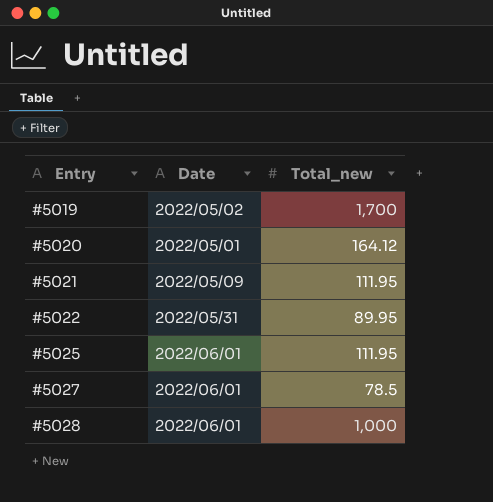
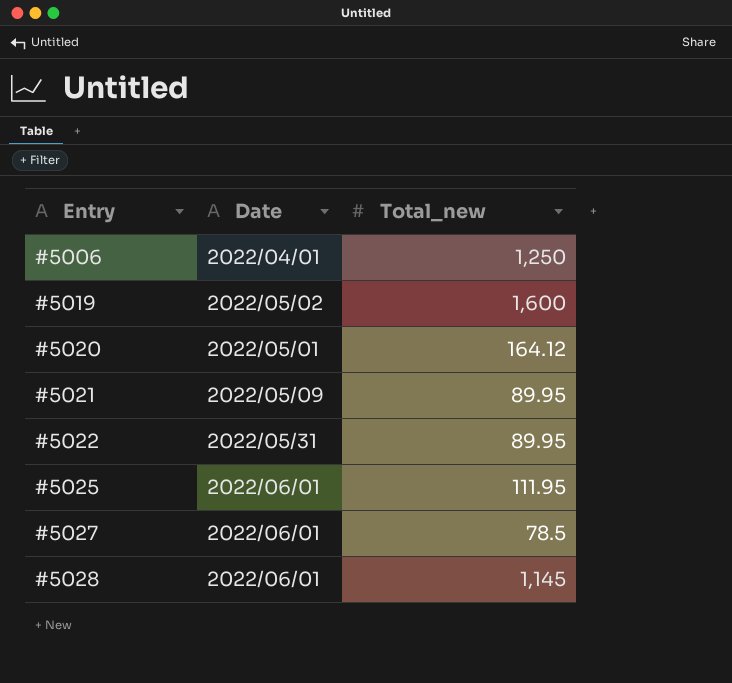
row #5006: none -> 2022/04/01 | 1,250
#5019 | Total_new: 1,700 -> 1,600
#5021 | Total_new: 111.95 -> 89.95
#5028 | Total_new: 1,000 -> 1,145

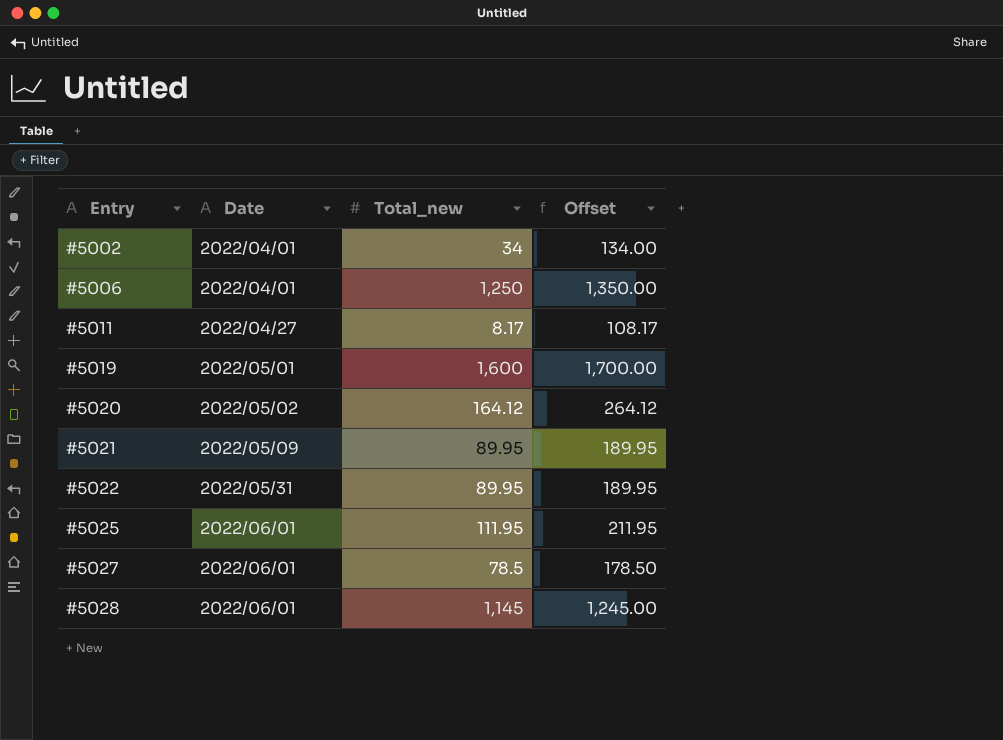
column Offset | formula: none -> [Total_new] + 100
row #5002: none -> 2022/04/01 | 34 | 134.00
row #5011: none -> 2022/04/27 | 8.17 | 108.17
#5019 | Date: 2022/05/02 -> 2022/05/01
#5020 | Date: 2022/05/01 -> 2022/05/02

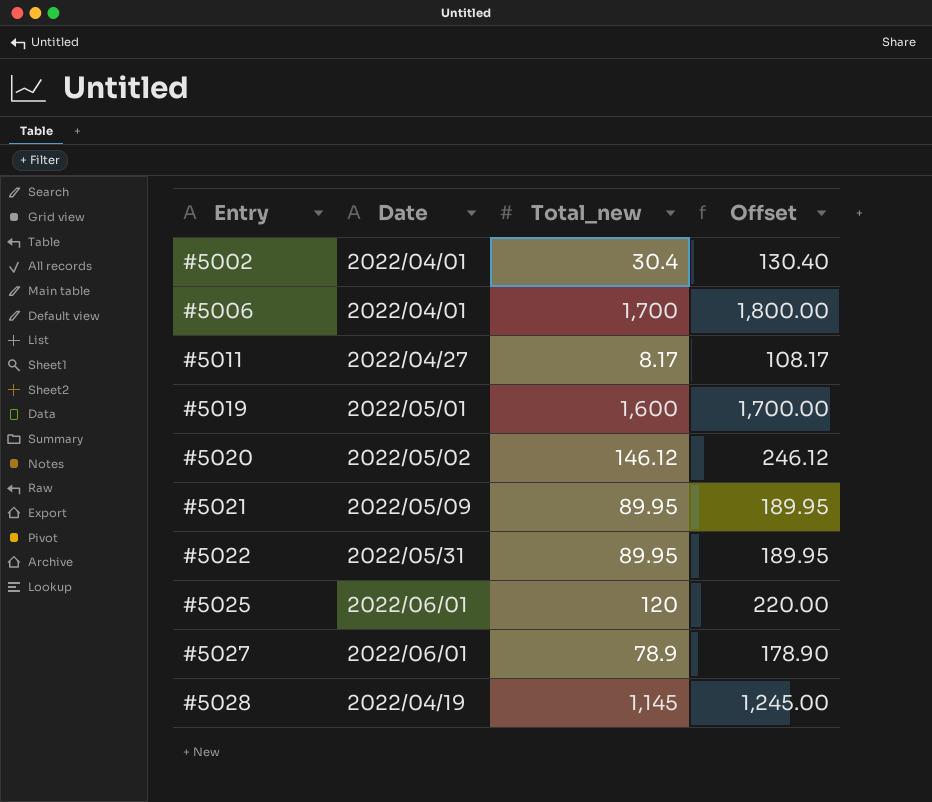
#5002 | Total_new: 34 -> 30.4
#5002 | Offset: 134.00 -> 130.40
#5006 | Total_new: 1,250 -> 1,700
#5006 | Offset: 1,350.00 -> 1,800.00
#5020 | Total_new: 164.12 -> 146.12
#5020 | Offset: 264.12 -> 246.12
#5025 | Total_new: 111.95 -> 120
#5025 | Offset: 211.95 -> 220.00
#5027 | Total_new: 78.5 -> 78.9
#5027 | Offset: 178.50 -> 178.90
#5028 | Date: 2022/06/01 -> 2022/04/19

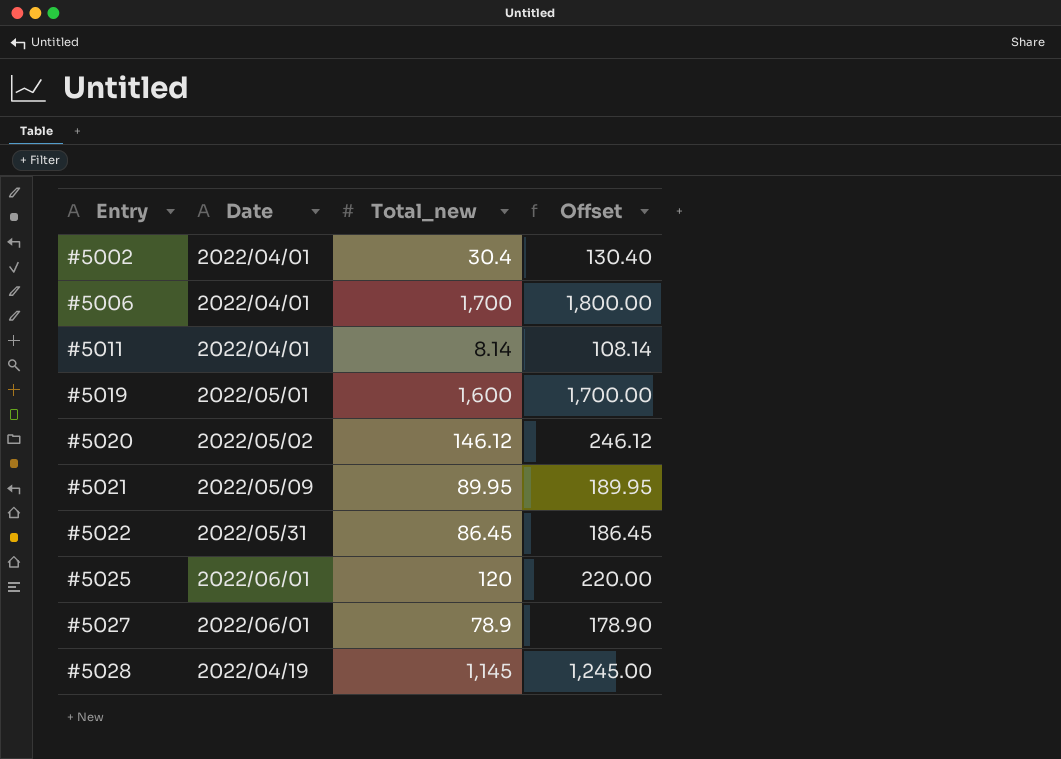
#5011 | Date: 2022/04/27 -> 2022/04/01
#5011 | Total_new: 8.17 -> 8.14
#5011 | Offset: 108.17 -> 108.14
#5022 | Total_new: 89.95 -> 86.45
#5022 | Offset: 189.95 -> 186.45

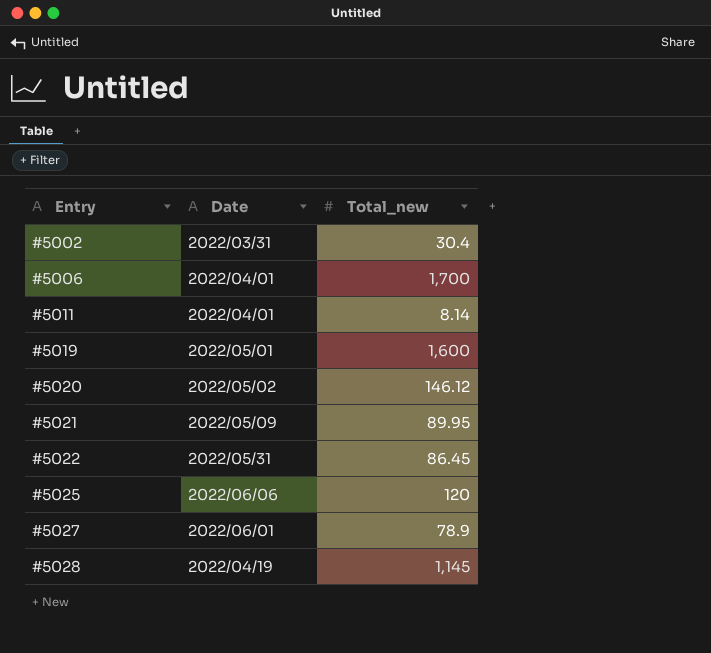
column Offset | formula: [Total_new] + 100 -> none
#5002 | Date: 2022/04/01 -> 2022/03/31
#5025 | Date: 2022/06/01 -> 2022/06/06

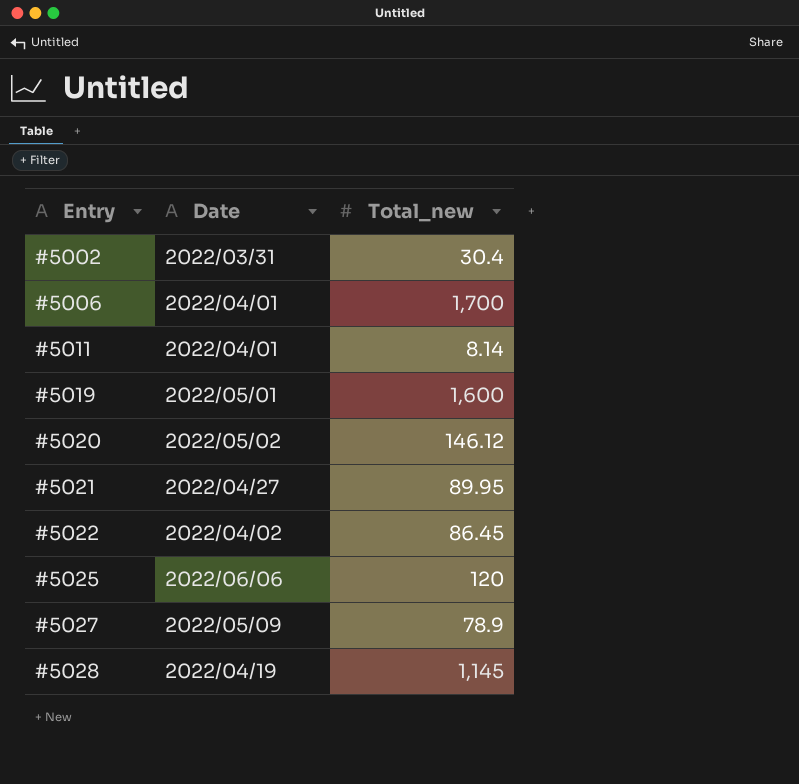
#5021 | Date: 2022/05/09 -> 2022/04/27
#5022 | Date: 2022/05/31 -> 2022/04/02
#5027 | Date: 2022/06/01 -> 2022/05/09

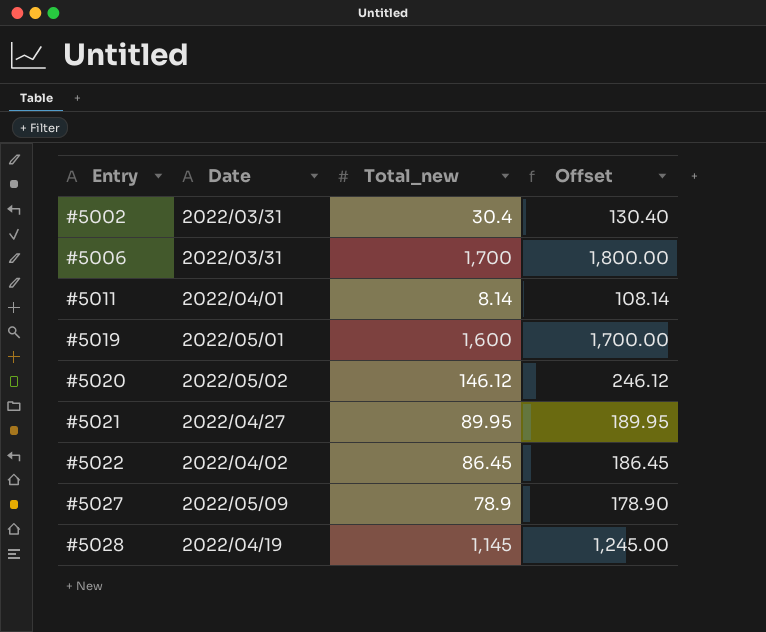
column Offset | formula: none -> [Total_new] + 100
row #5025: 2022/06/06 | 120 -> none
#5006 | Date: 2022/04/01 -> 2022/03/31

